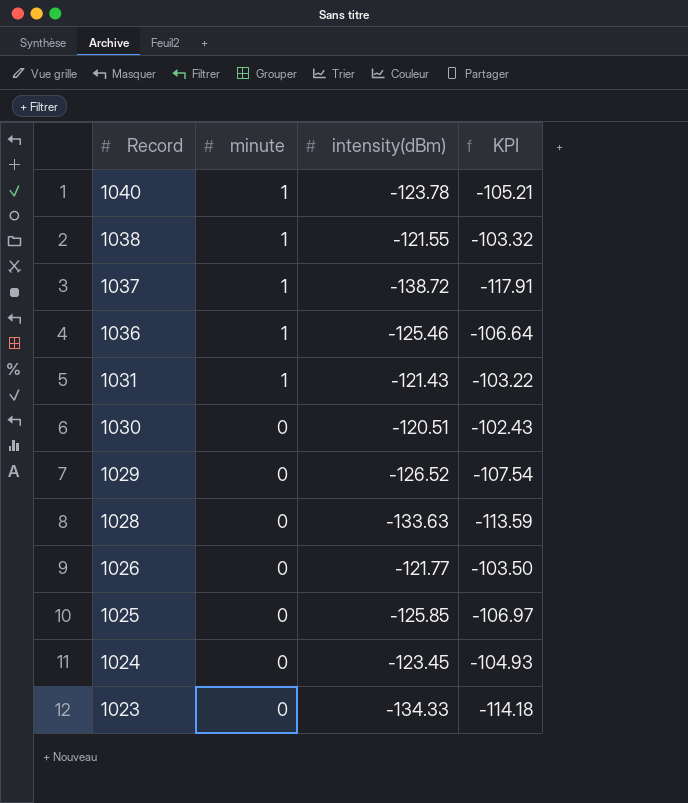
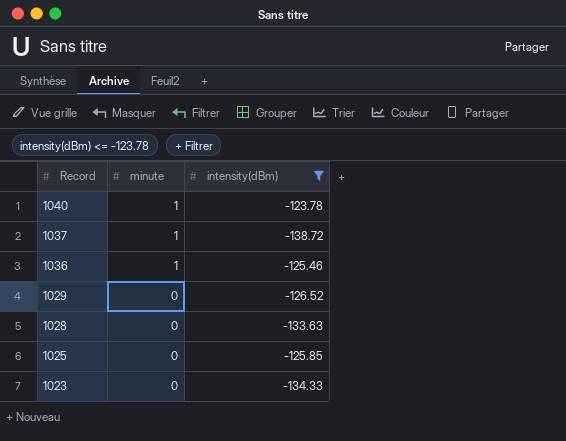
filter: none -> intensity(dBm) <= -123.78
column KPI | formula: [intensity(dBm)] * 0.85 -> none

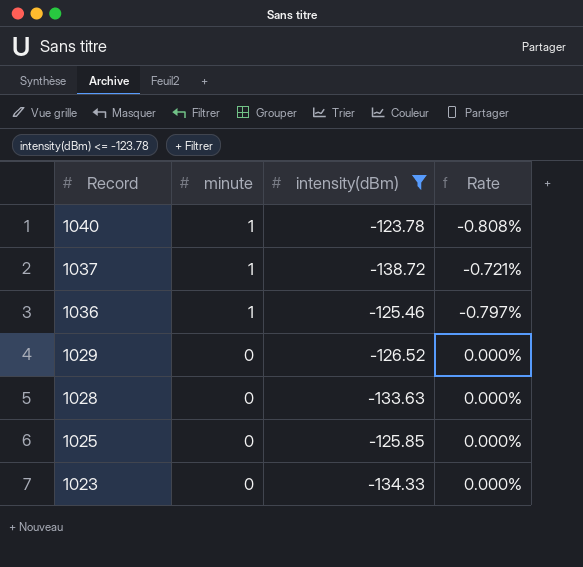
column Rate | formula: none -> [minute] / [intensity(dBm)]

